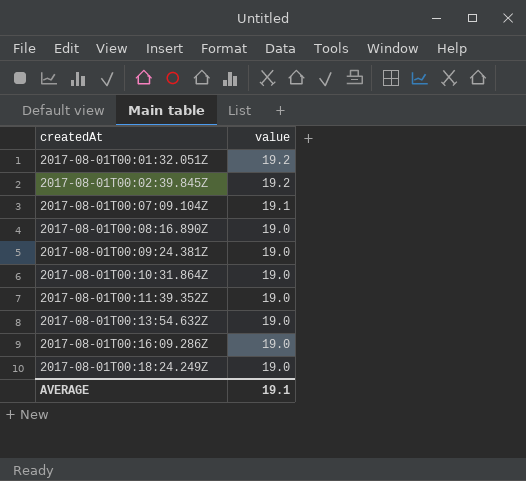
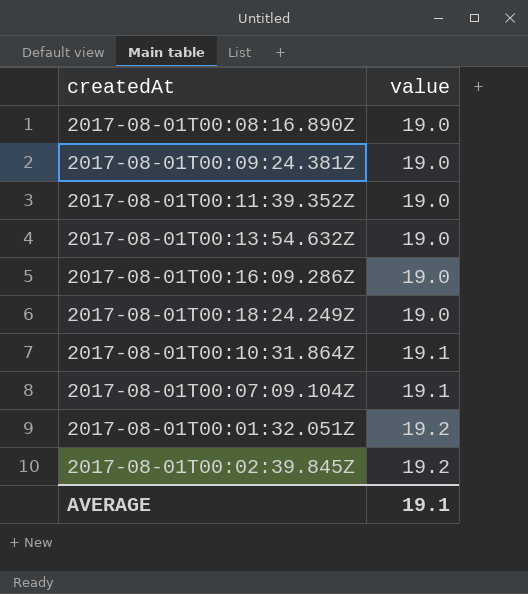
row order: createdAt ascending -> value ascending
2017-08-01T00:10:31.864Z | value: 19.0 -> 19.1

